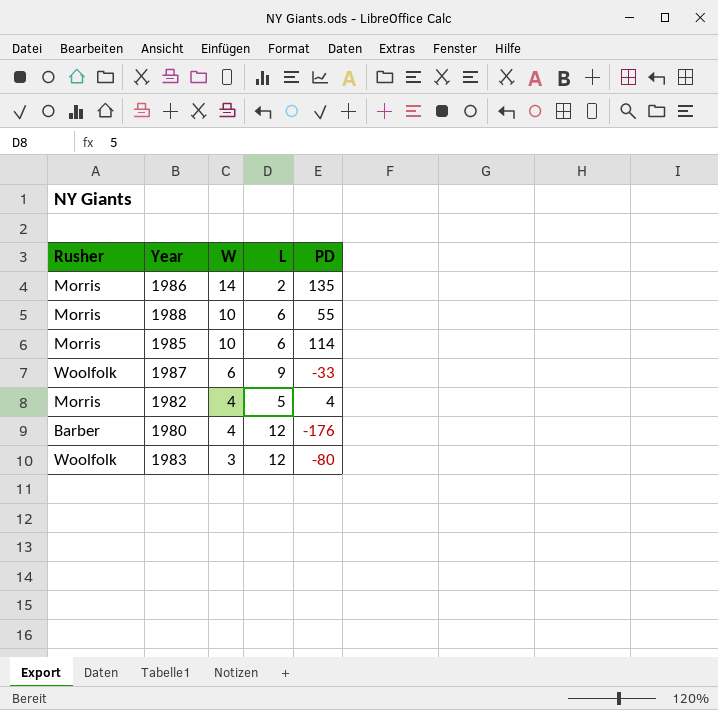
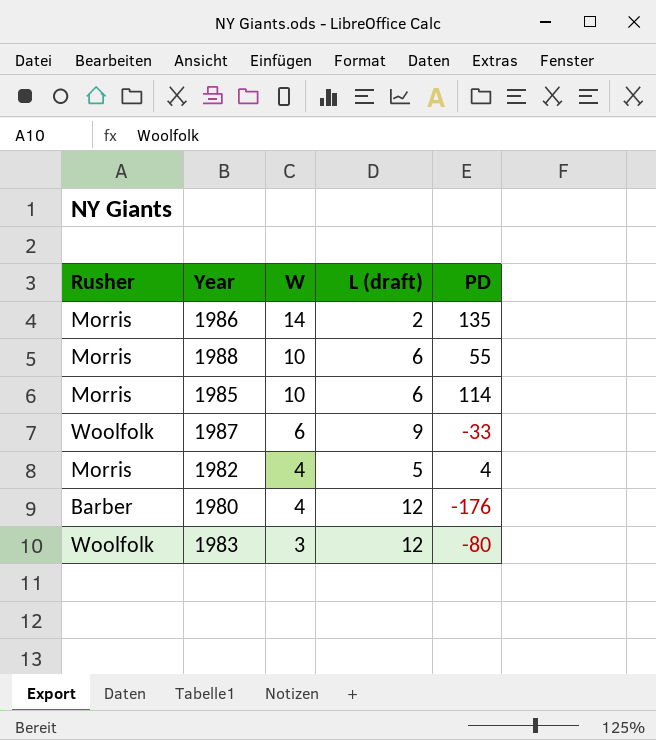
column name: L -> L (draft)

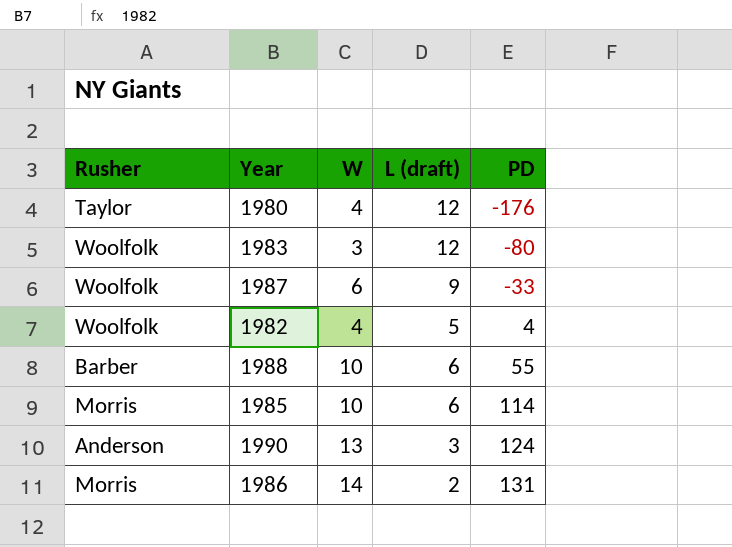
row order: W descending -> PD ascending
1980 | Rusher: Barber -> Taylor
1982 | Rusher: Morris -> Woolfolk
1988 | Rusher: Morris -> Barber
row 1990: none -> Anderson | 13 | 3 | 124
1986 | PD: 135 -> 131

